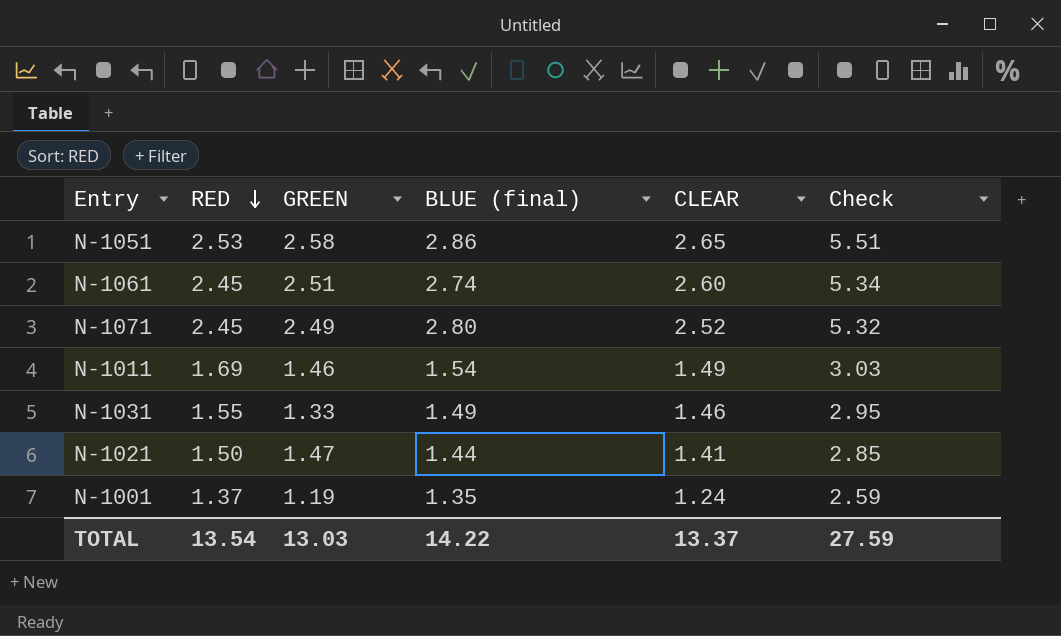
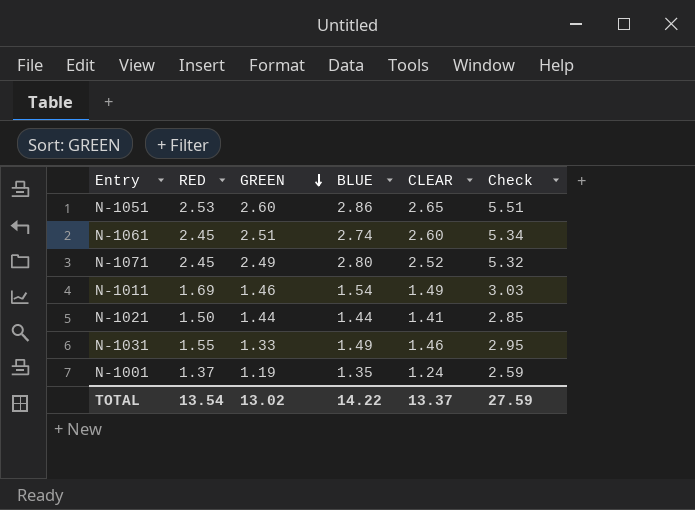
row order: RED descending -> GREEN descending
column name: BLUE (final) -> BLUE
N-1051 | GREEN: 2.58 -> 2.60
N-1021 | GREEN: 1.47 -> 1.44
TOTAL | GREEN: 13.03 -> 13.02

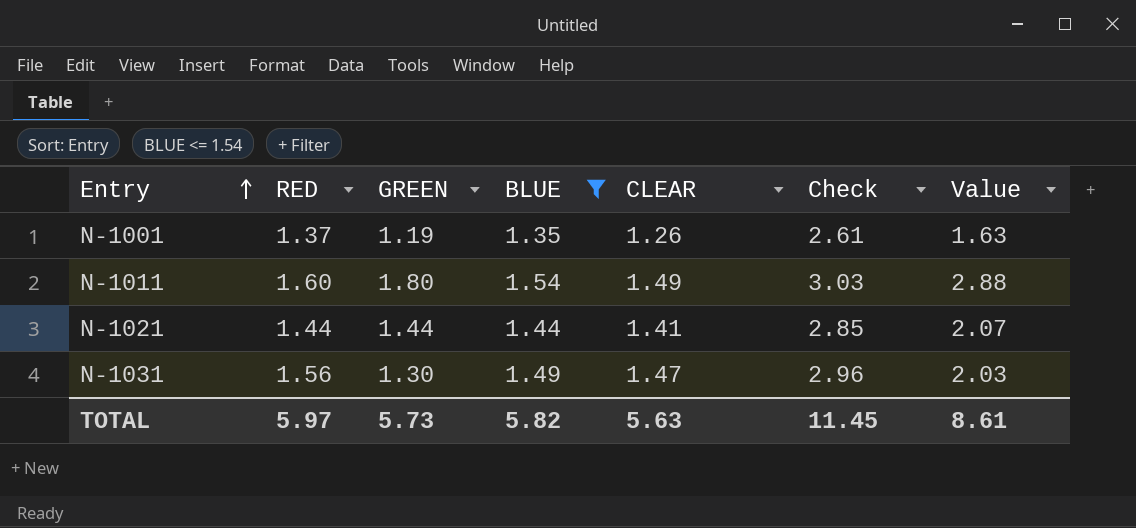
filter: none -> BLUE <= 1.54
row order: GREEN descending -> Entry ascending
column Value | formula: none -> [RED] * [GREEN]
N-1001 | CLEAR: 1.24 -> 1.26
N-1001 | Check: 2.59 -> 2.61
N-1011 | RED: 1.69 -> 1.60
N-1011 | GREEN: 1.46 -> 1.80
N-1021 | RED: 1.50 -> 1.44
N-1031 | RED: 1.55 -> 1.56
N-1031 | GREEN: 1.33 -> 1.30
N-1031 | CLEAR: 1.46 -> 1.47
N-1031 | Check: 2.95 -> 2.96
TOTAL | RED: 13.54 -> 5.97
TOTAL | GREEN: 13.02 -> 5.73
TOTAL | BLUE: 14.22 -> 5.82
TOTAL | CLEAR: 13.37 -> 5.63
TOTAL | Check: 27.59 -> 11.45

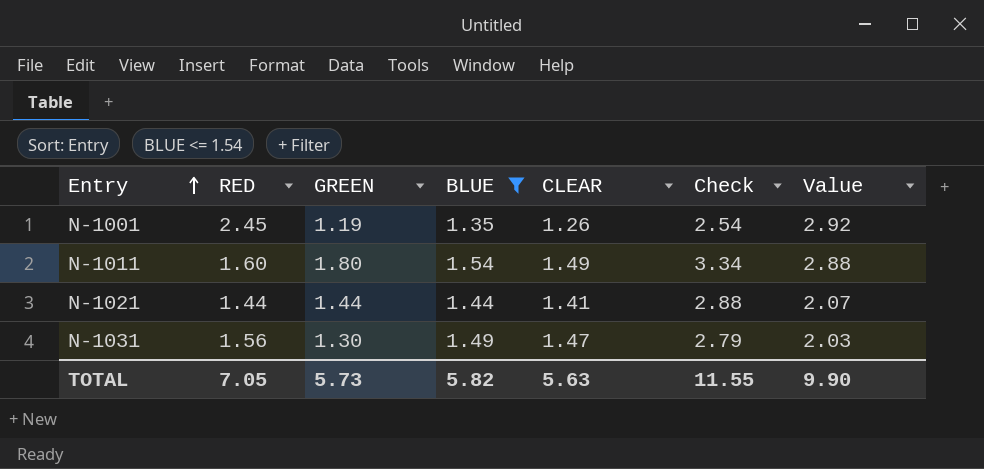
column Check | formula: [BLUE] + [CLEAR] -> [GREEN] + [BLUE]
N-1001 | RED: 1.37 -> 2.45
N-1001 | Value: 1.63 -> 2.92
TOTAL | RED: 5.97 -> 7.05
TOTAL | Check: 11.45 -> 11.55
TOTAL | Value: 8.61 -> 9.90

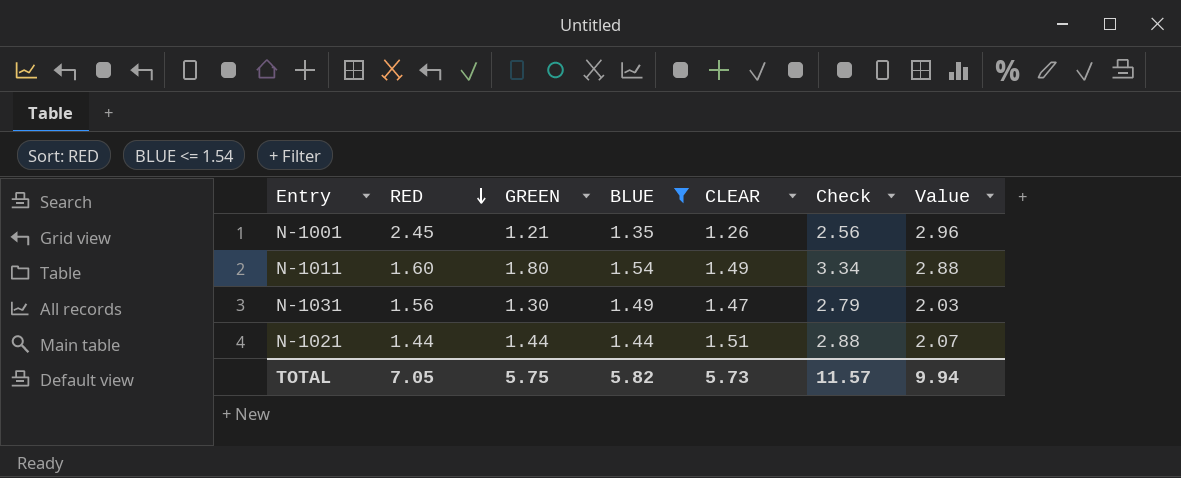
row order: Entry ascending -> RED descending
N-1001 | GREEN: 1.19 -> 1.21
N-1001 | Check: 2.54 -> 2.56
N-1001 | Value: 2.92 -> 2.96
N-1021 | CLEAR: 1.41 -> 1.51
TOTAL | GREEN: 5.73 -> 5.75
TOTAL | CLEAR: 5.63 -> 5.73
TOTAL | Check: 11.55 -> 11.57
TOTAL | Value: 9.90 -> 9.94

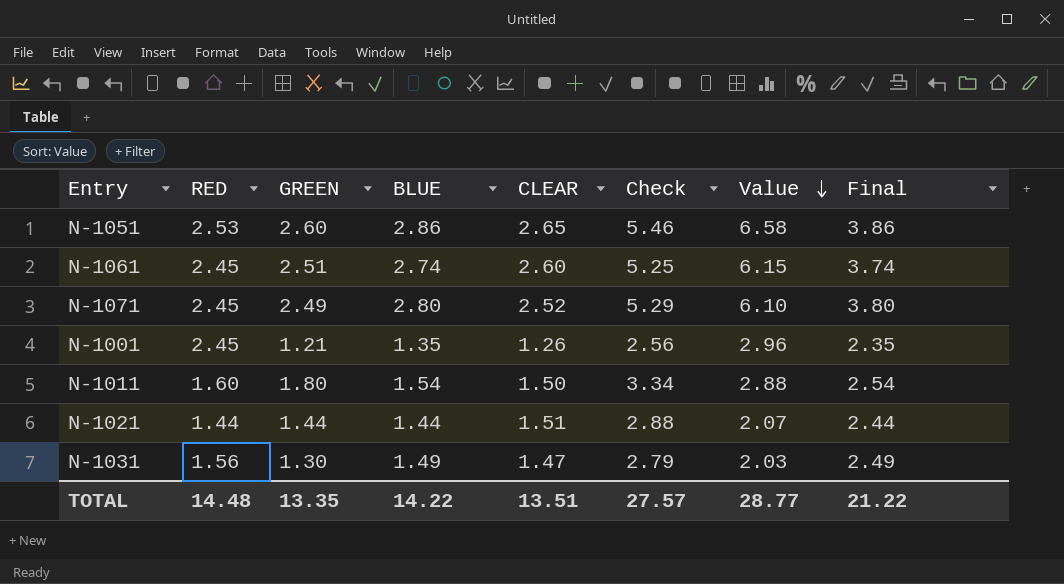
filter: BLUE <= 1.54 -> none
row order: RED descending -> Value descending
column Final | formula: none -> [BLUE] + 1
N-1011 | CLEAR: 1.49 -> 1.50
TOTAL | RED: 7.05 -> 14.48
TOTAL | GREEN: 5.75 -> 13.35
TOTAL | BLUE: 5.82 -> 14.22
TOTAL | CLEAR: 5.73 -> 13.51
TOTAL | Check: 11.57 -> 27.57
TOTAL | Value: 9.94 -> 28.77

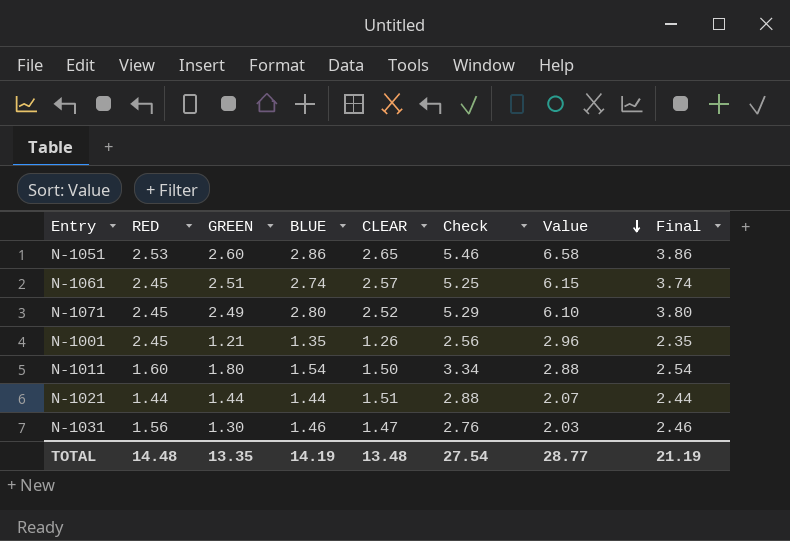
N-1061 | CLEAR: 2.60 -> 2.57
N-1031 | BLUE: 1.49 -> 1.46
N-1031 | Check: 2.79 -> 2.76
N-1031 | Final: 2.49 -> 2.46
TOTAL | BLUE: 14.22 -> 14.19
TOTAL | CLEAR: 13.51 -> 13.48
TOTAL | Check: 27.57 -> 27.54
TOTAL | Final: 21.22 -> 21.19

